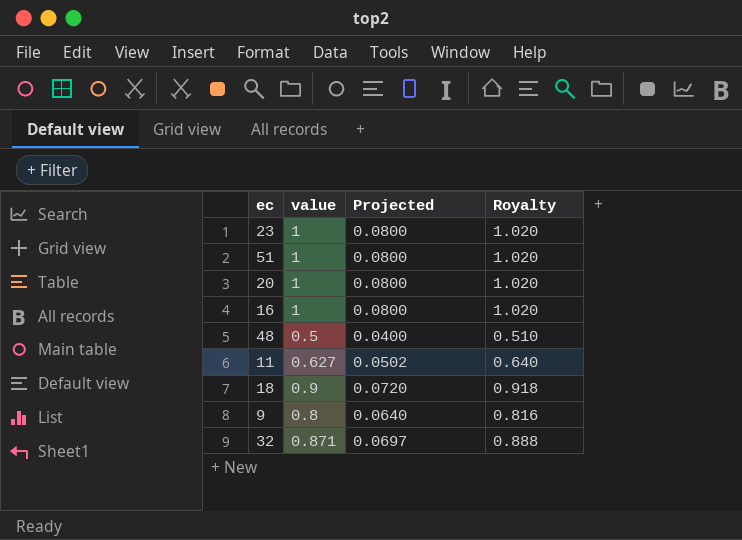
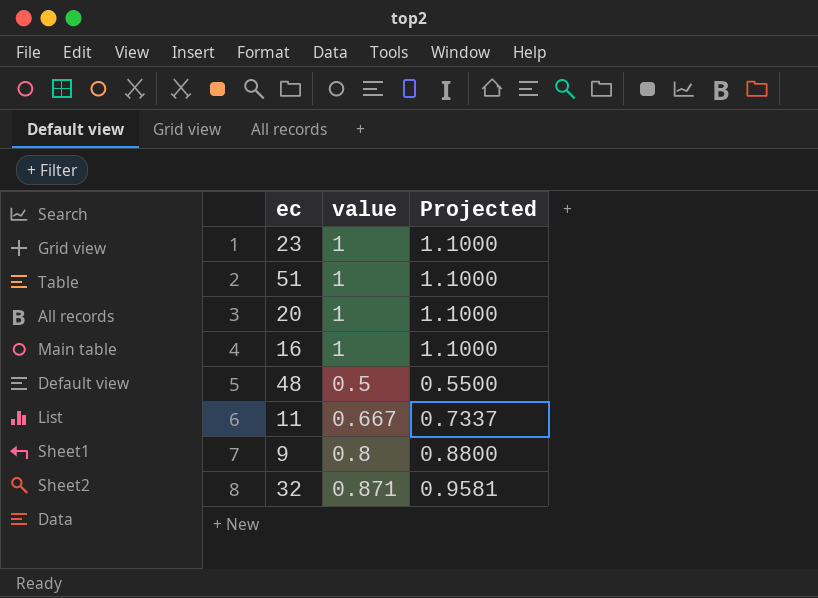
column Royalty | formula: [value] * 1.02 -> none
column Projected | formula: [value] * 0.08 -> [value] * 1.1
row 18: 0.9 | 0.0720 | 0.918 -> none
11 | value: 0.627 -> 0.667

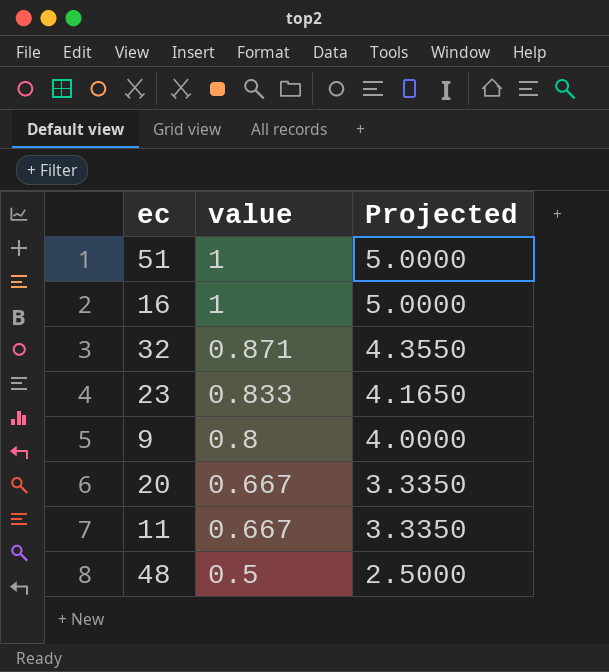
row order: none -> value descending
column Projected | formula: [value] * 1.1 -> [value] * 5
23 | value: 1 -> 0.833
20 | value: 1 -> 0.667

